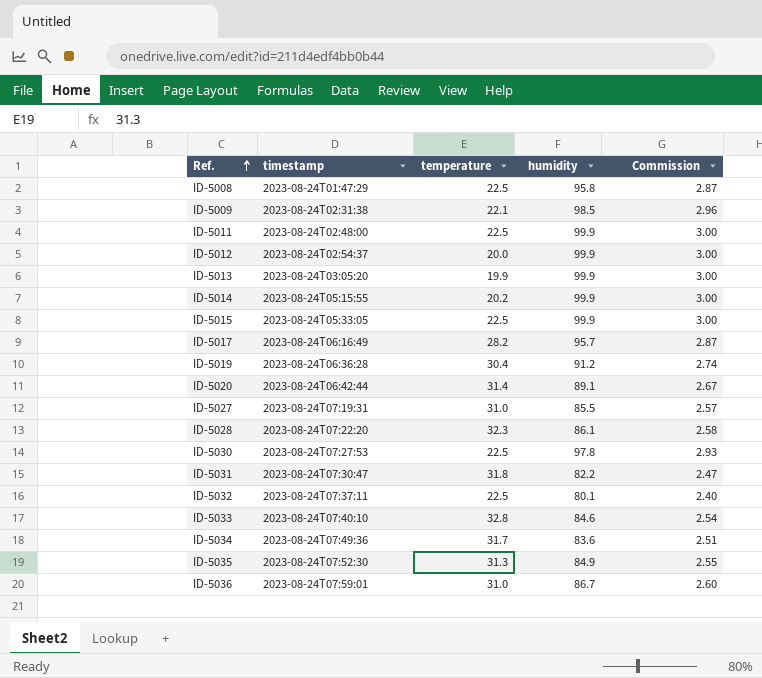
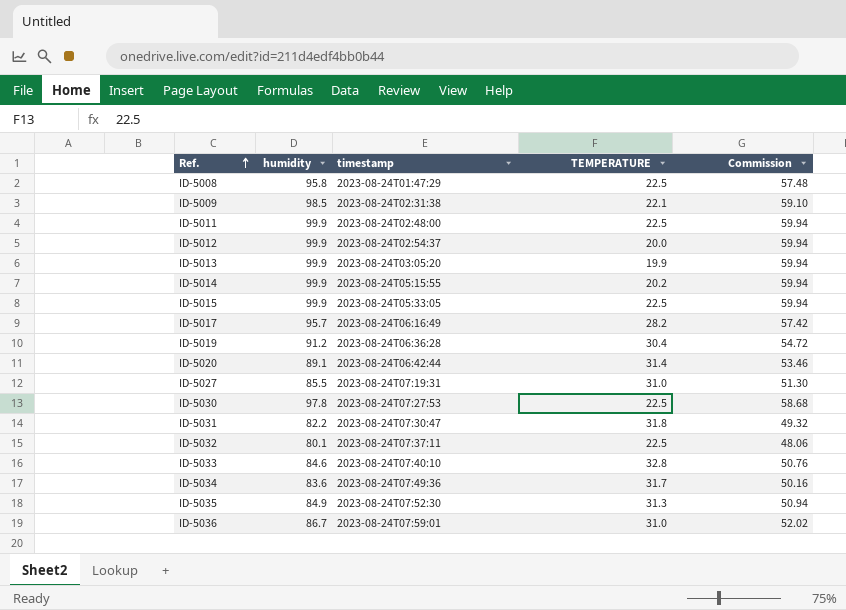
column humidity | position: 4 -> 2
column name: temperature -> TEMPERATURE
column Commission | formula: [humidity] * 0.03 -> [humidity] * 0.6
row ID-5028: 2023-08-24T07:22:20 | 32.3 | 86.1 | 2.58 -> none

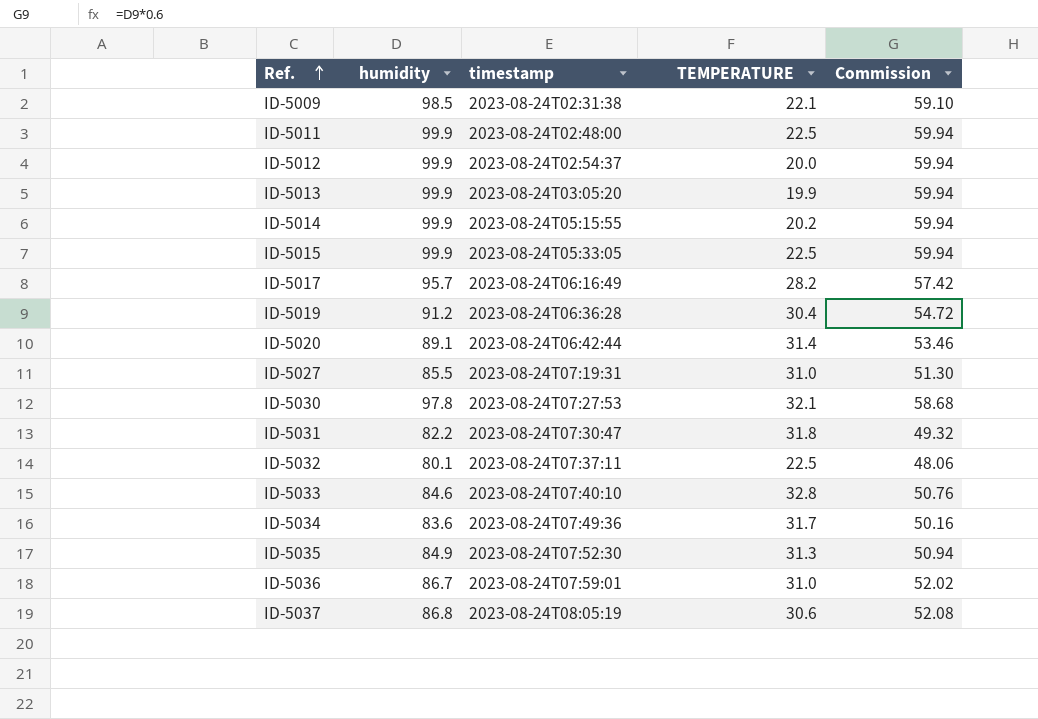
row ID-5008: 95.8 | 2023-08-24T01:47:29 | 22.5 | 57.48 -> none
ID-5030 | TEMPERATURE: 22.5 -> 32.1
row ID-5037: none -> 86.8 | 2023-08-24T08:05:19 | 30.6 | 52.08

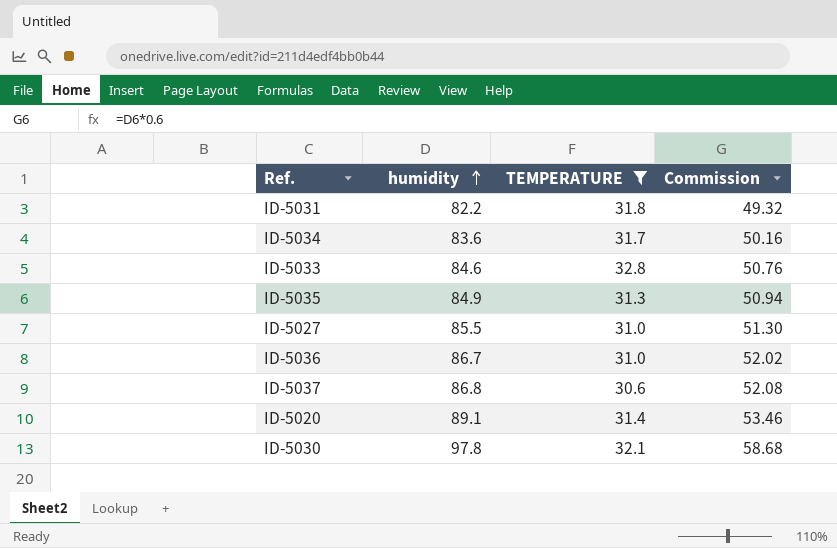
filter: none -> TEMPERATURE >= 30.6
row order: Ref. ascending -> humidity ascending
column timestamp | position: 3 -> none

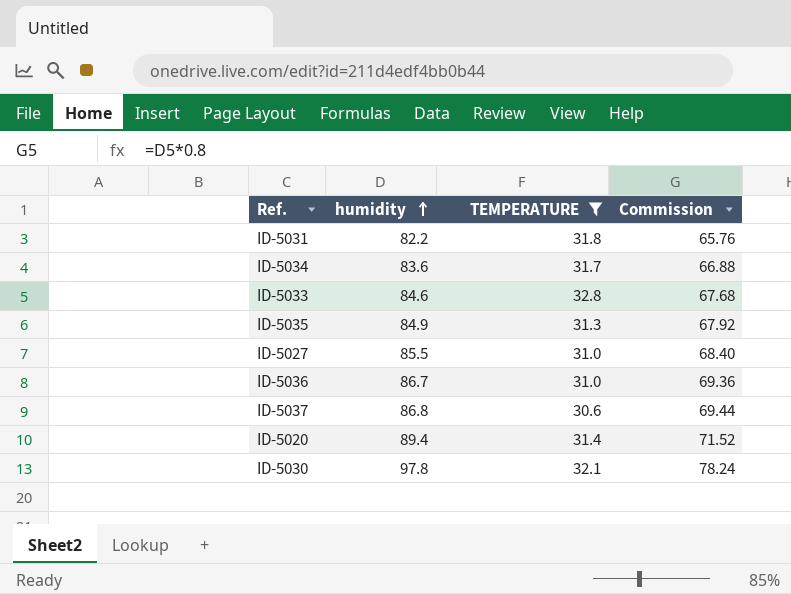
column Commission | formula: [humidity] * 0.6 -> [humidity] * 0.8
ID-5020 | humidity: 89.1 -> 89.4

